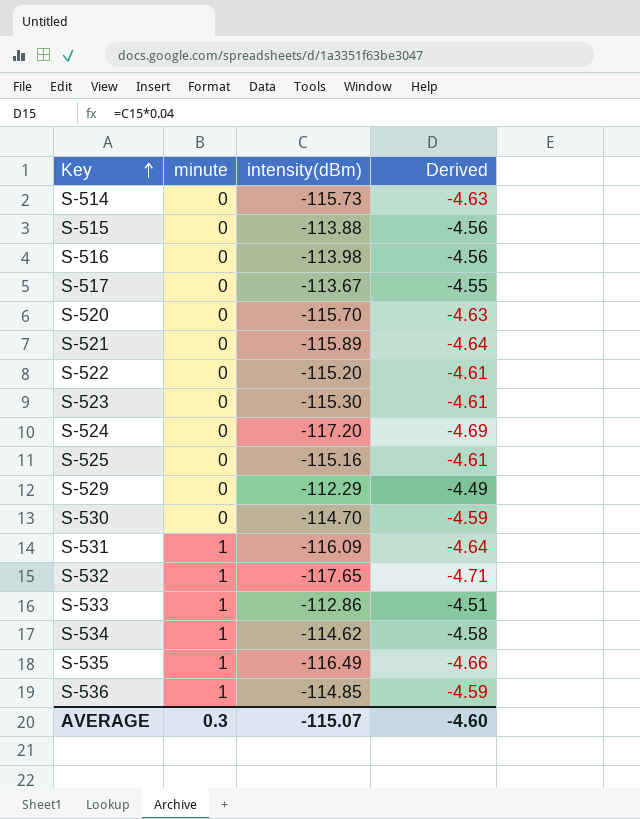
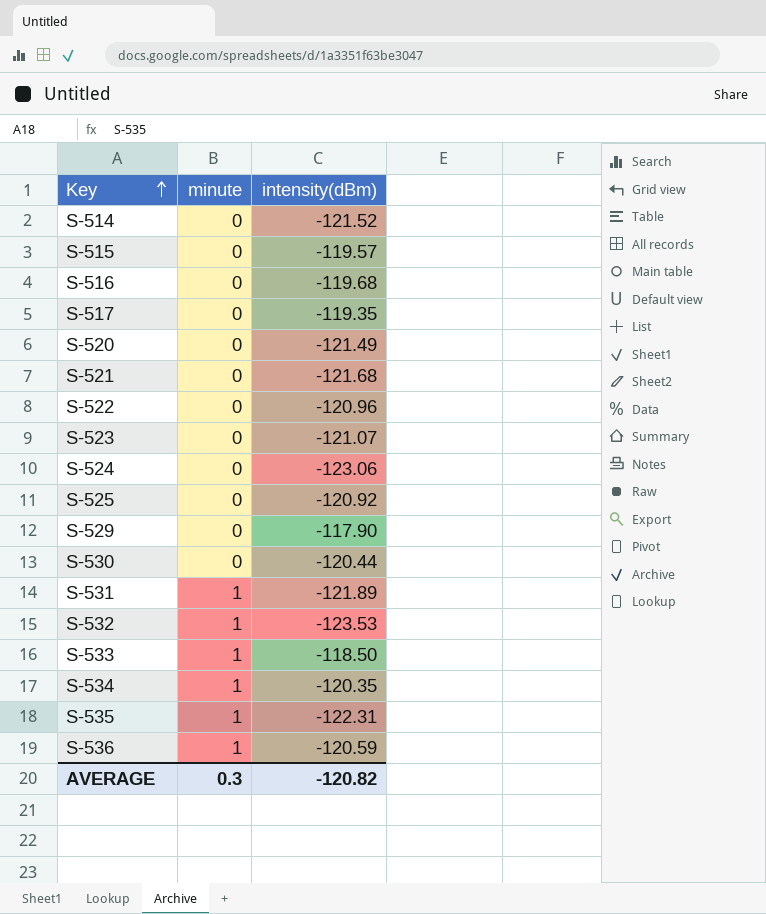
column Derived | formula: [intensity(dBm)] * 0.04 -> none
S-514 | intensity(dBm): -115.73 -> -121.52
S-515 | intensity(dBm): -113.88 -> -119.57
S-516 | intensity(dBm): -113.98 -> -119.68
S-517 | intensity(dBm): -113.67 -> -119.35
S-520 | intensity(dBm): -115.70 -> -121.49
S-521 | intensity(dBm): -115.89 -> -121.68
S-522 | intensity(dBm): -115.20 -> -120.96
S-523 | intensity(dBm): -115.30 -> -121.07
S-524 | intensity(dBm): -117.20 -> -123.06
S-525 | intensity(dBm): -115.16 -> -120.92
S-529 | intensity(dBm): -112.29 -> -117.90
S-530 | intensity(dBm): -114.70 -> -120.44
S-531 | intensity(dBm): -116.09 -> -121.89
S-532 | intensity(dBm): -117.65 -> -123.53
S-533 | intensity(dBm): -112.86 -> -118.50
S-534 | intensity(dBm): -114.62 -> -120.35
S-535 | intensity(dBm): -116.49 -> -122.31
S-536 | intensity(dBm): -114.85 -> -120.59
AVERAGE | intensity(dBm): -115.07 -> -120.82

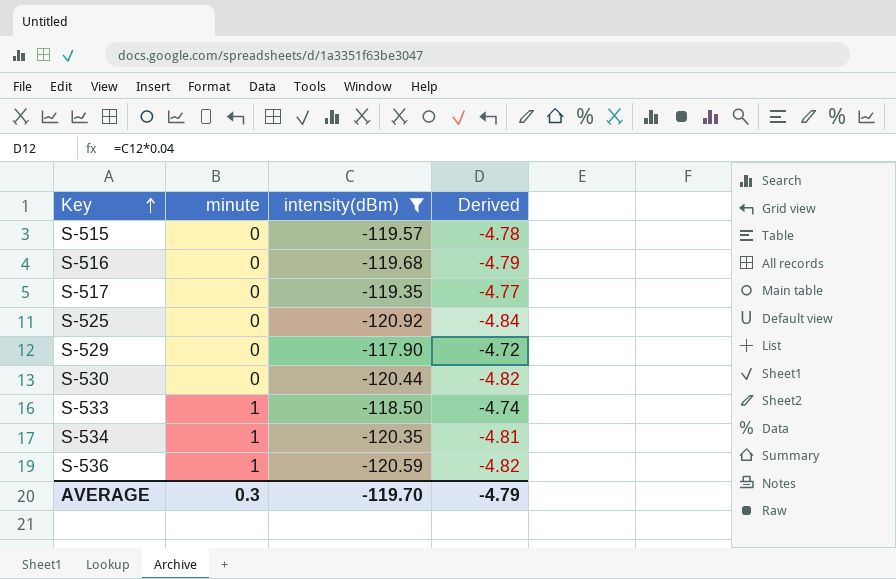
filter: none -> intensity(dBm) >= -120.92
column Derived | formula: none -> [intensity(dBm)] * 0.04
AVERAGE | intensity(dBm): -120.82 -> -119.70

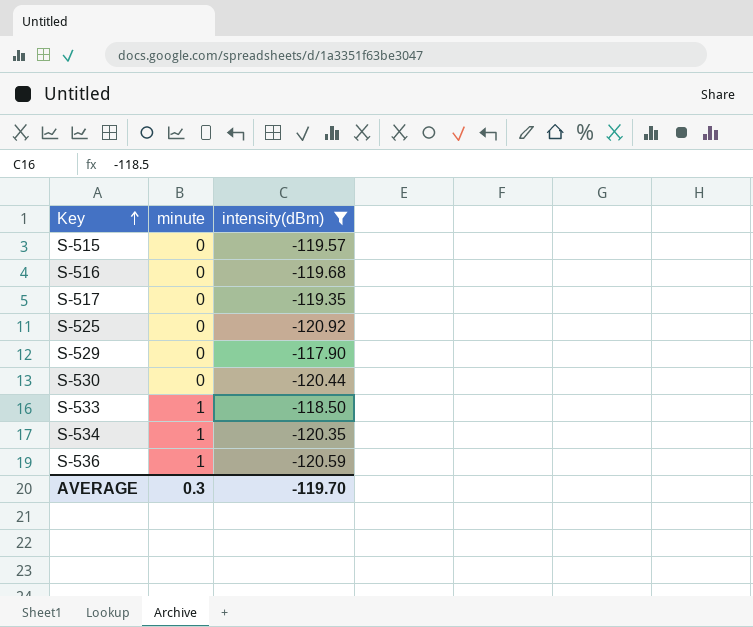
column Derived | formula: [intensity(dBm)] * 0.04 -> none

